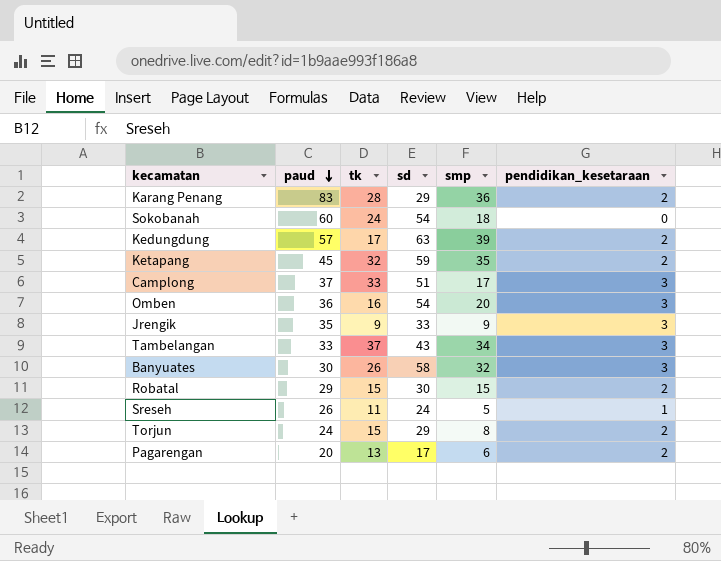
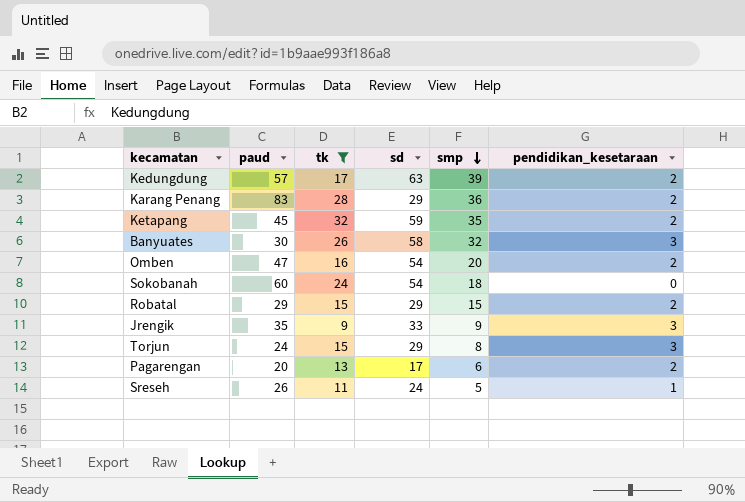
filter: none -> tk <= 32
row order: paud descending -> smp descending
Omben | paud: 36 -> 47
Omben | pendidikan_kesetaraan: 3 -> 2
Robatal | sd: 30 -> 29
Torjun | pendidikan_kesetaraan: 2 -> 3

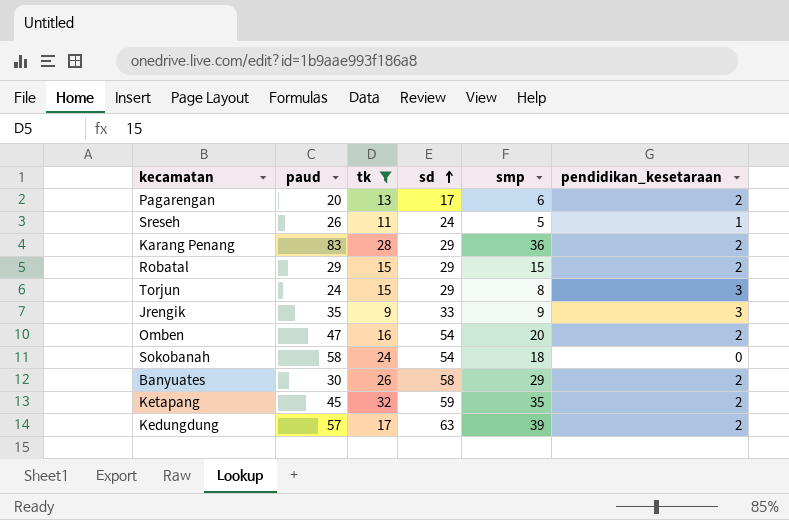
row order: smp descending -> sd ascending
Sokobanah | paud: 60 -> 58
Banyuates | smp: 32 -> 29
Banyuates | pendidikan_kesetaraan: 3 -> 2

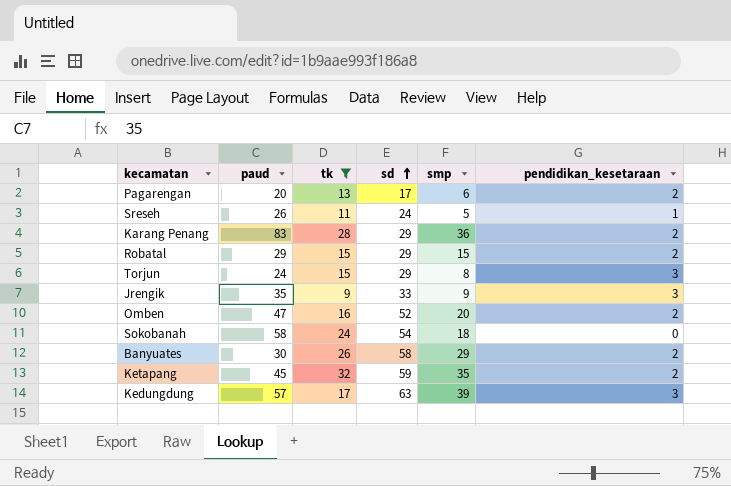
Omben | sd: 54 -> 52
Kedungdung | pendidikan_kesetaraan: 2 -> 3

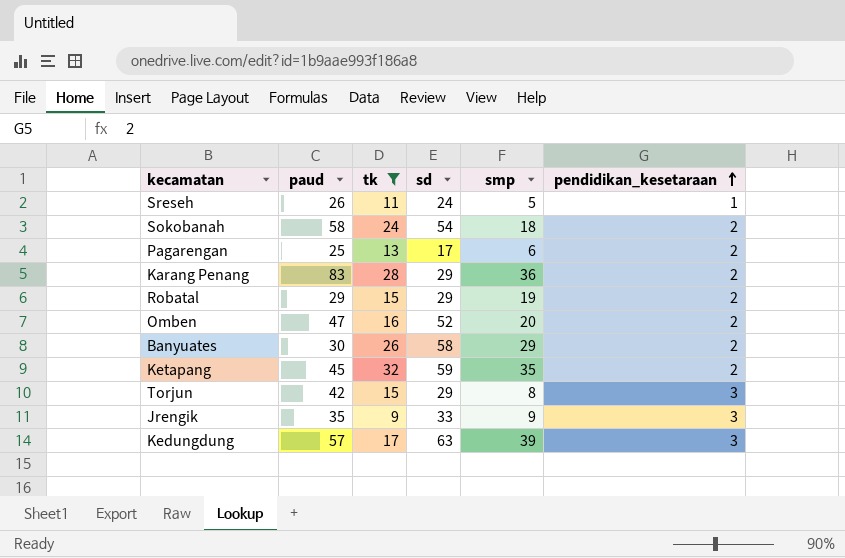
row order: sd ascending -> pendidikan_kesetaraan ascending
Sokobanah | pendidikan_kesetaraan: 0 -> 2
Pagarengan | paud: 20 -> 25
Robatal | smp: 15 -> 19
Torjun | paud: 24 -> 42

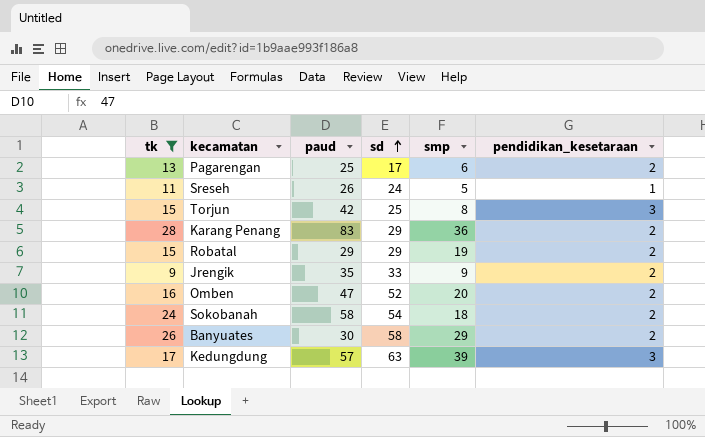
row order: pendidikan_kesetaraan ascending -> sd ascending
column tk | position: 3 -> 1
row Ketapang: 45 | 32 | 59 | 35 | 2 -> none
Torjun | sd: 29 -> 25
Jrengik | pendidikan_kesetaraan: 3 -> 2

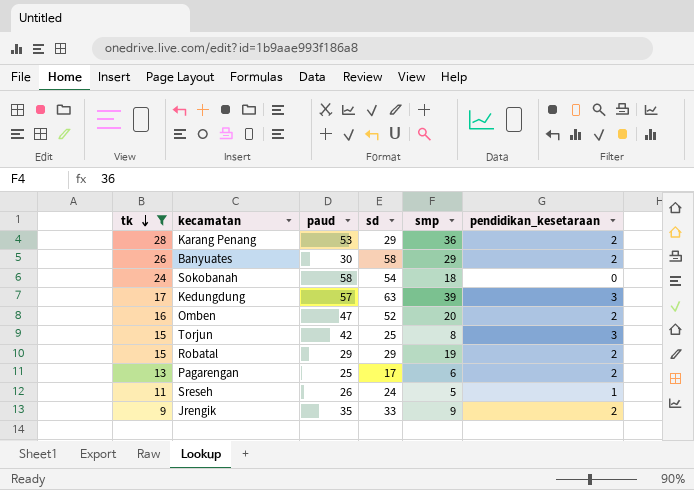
row order: sd ascending -> tk descending
Karang Penang | paud: 83 -> 53
Sokobanah | pendidikan_kesetaraan: 2 -> 0

